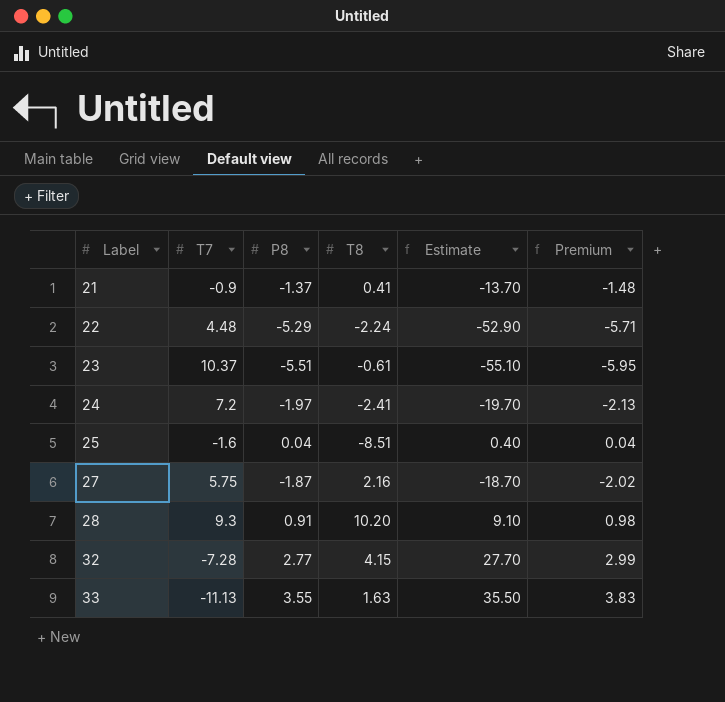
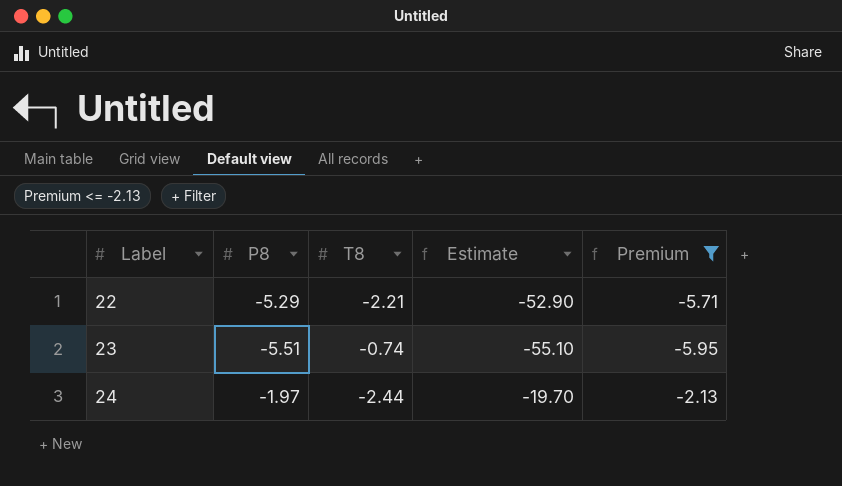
filter: none -> Premium <= -2.13
column T7 | position: 2 -> none
22 | T8: -2.24 -> -2.21
23 | T8: -0.61 -> -0.74
24 | T8: -2.41 -> -2.44

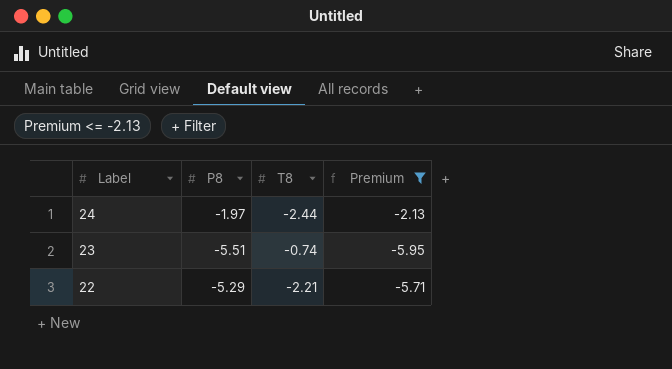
row order: Label ascending -> Label descending
column Estimate | formula: [P8] * 10 -> none

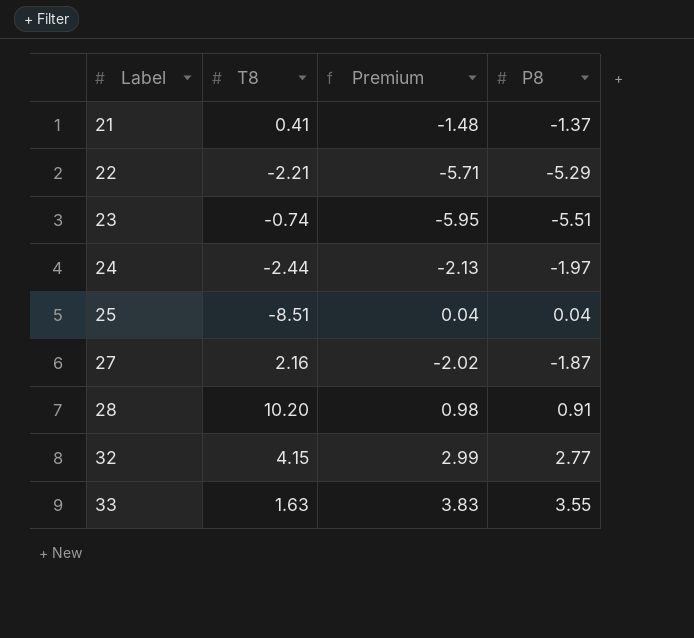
filter: Premium <= -2.13 -> none
row order: Label descending -> Label ascending
column P8 | position: 2 -> 4

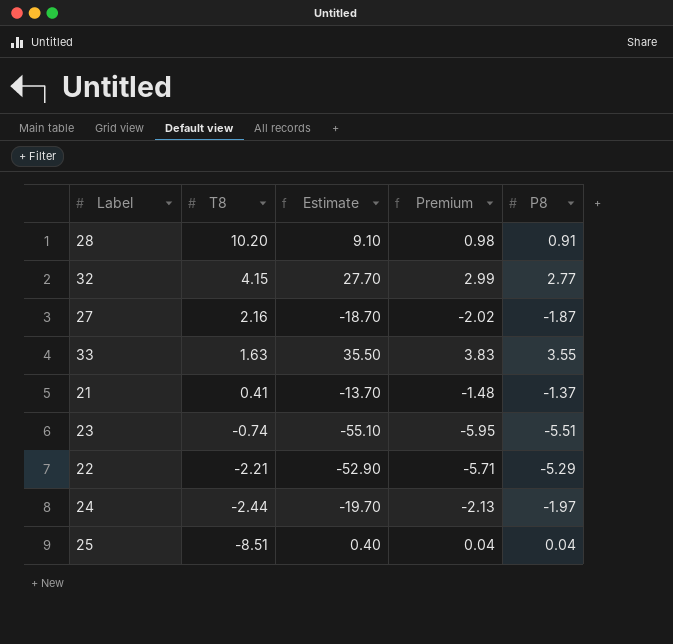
row order: Label ascending -> T8 descending
column Estimate | formula: none -> [P8] * 10

